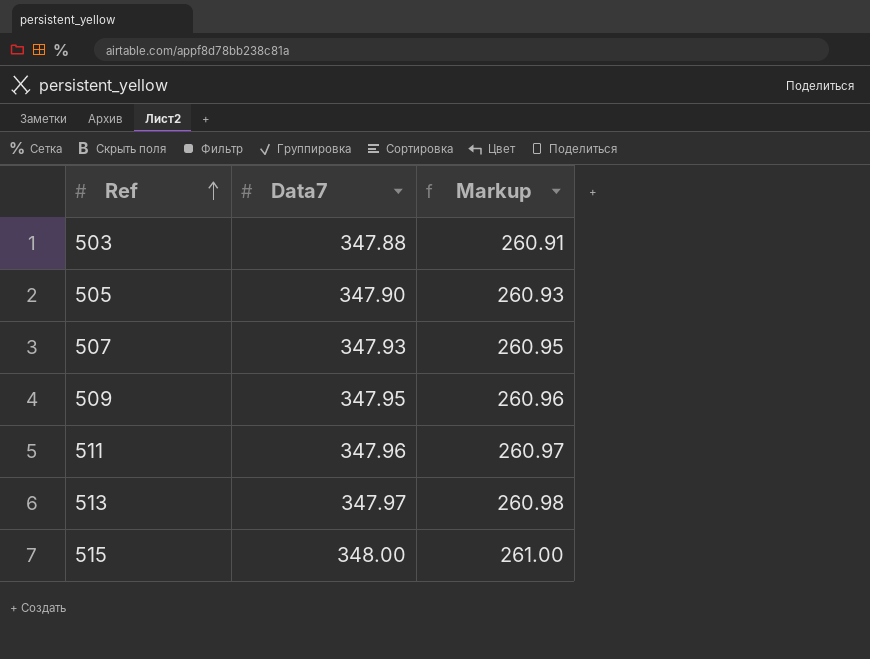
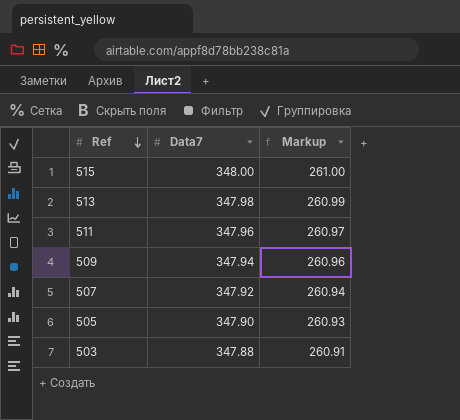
row order: Ref ascending -> Ref descending
513 | Data7: 347.97 -> 347.98
513 | Markup: 260.98 -> 260.99
509 | Data7: 347.95 -> 347.94
507 | Data7: 347.93 -> 347.92
507 | Markup: 260.95 -> 260.94

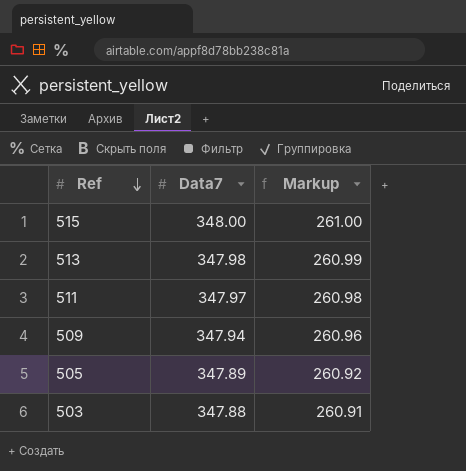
row 507: 347.92 | 260.94 -> none
511 | Data7: 347.96 -> 347.97
511 | Markup: 260.97 -> 260.98
505 | Data7: 347.90 -> 347.89
505 | Markup: 260.93 -> 260.92

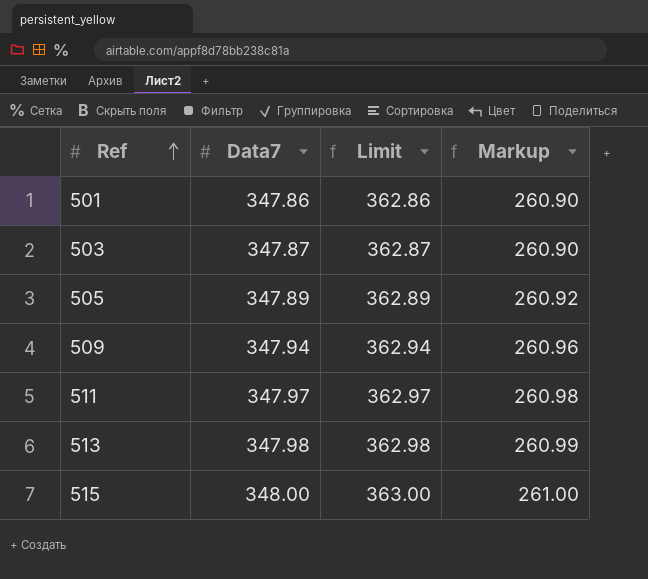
row order: Ref descending -> Ref ascending
column Limit | formula: none -> [Data7] + 15
row 501: none -> 347.86 | 362.86 | 260.90
503 | Data7: 347.88 -> 347.87
503 | Markup: 260.91 -> 260.90

